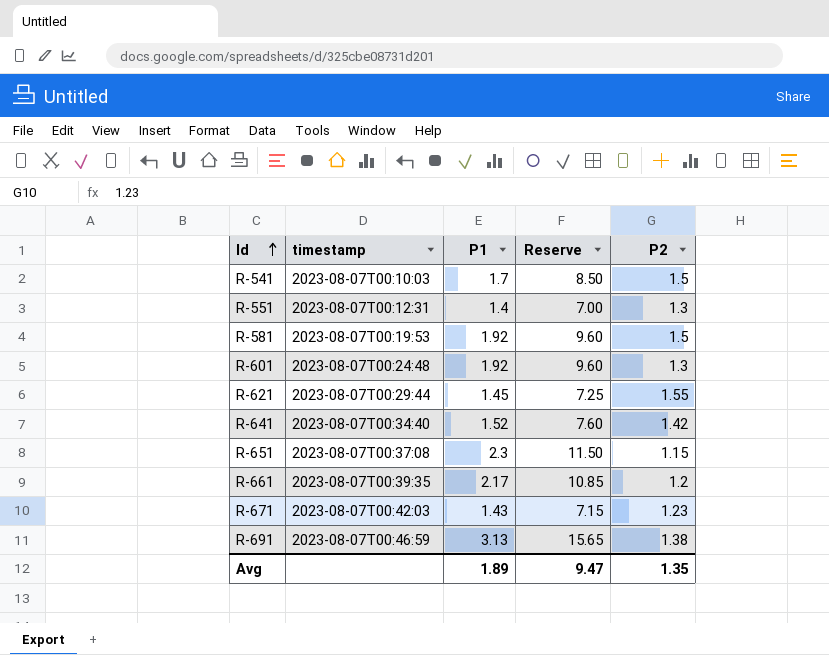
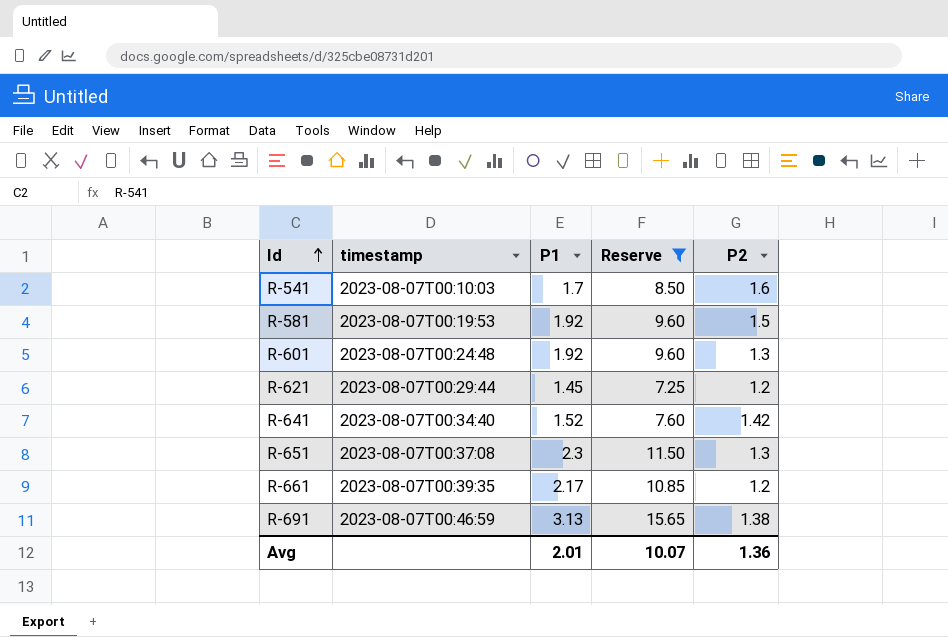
filter: none -> Reserve >= 7.25
R-541 | P2: 1.5 -> 1.6
R-621 | P2: 1.55 -> 1.2
R-651 | P2: 1.15 -> 1.3
Avg | P1: 1.89 -> 2.01
Avg | Reserve: 9.47 -> 10.07
Avg | P2: 1.35 -> 1.36

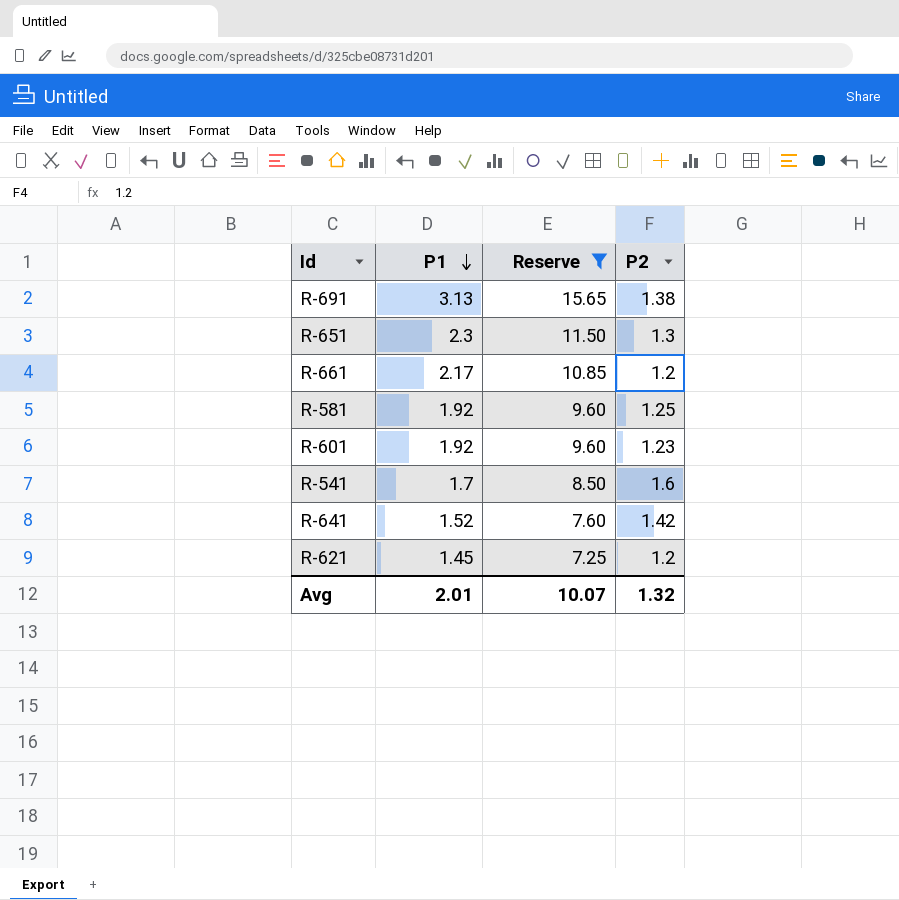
row order: Id ascending -> P1 descending
column timestamp | position: 2 -> none
R-581 | P2: 1.5 -> 1.25
R-601 | P2: 1.3 -> 1.23
Avg | P2: 1.36 -> 1.32

